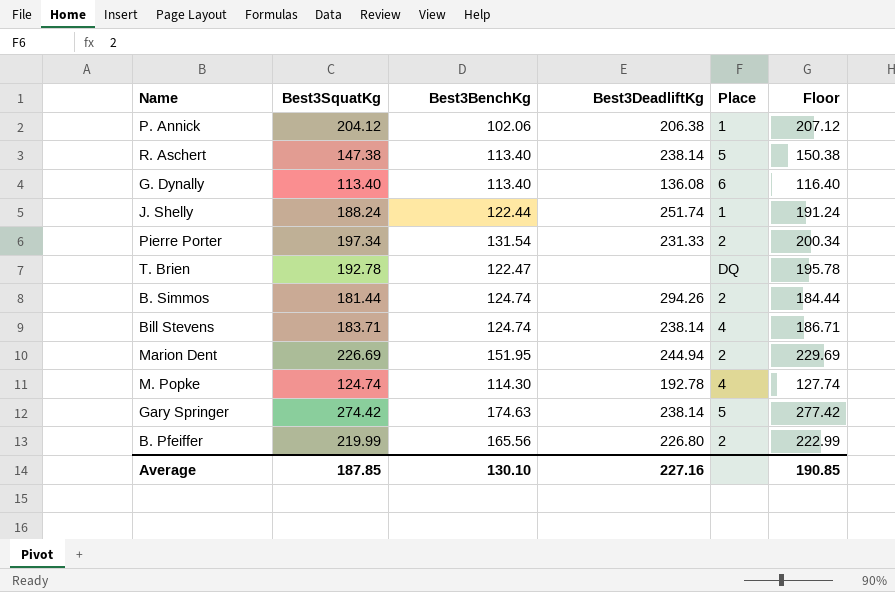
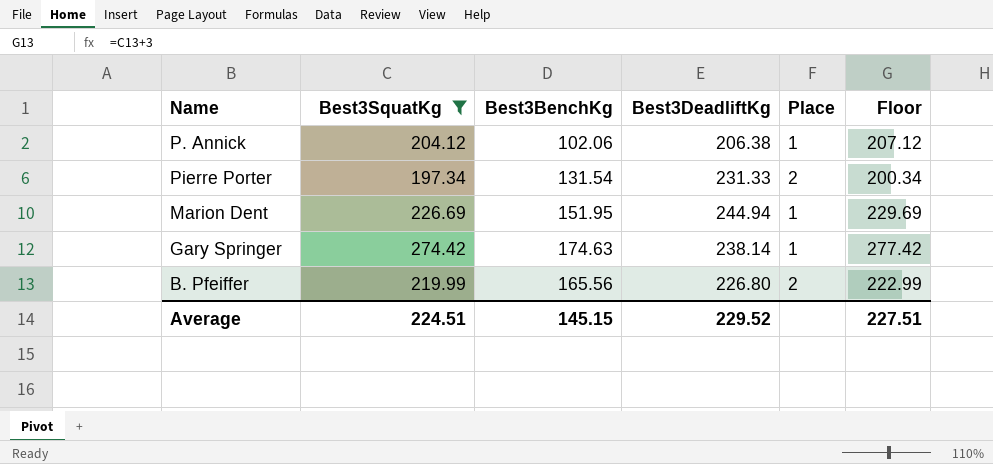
filter: none -> Best3SquatKg >= 197.34
Marion Dent | Place: 2 -> 1
Gary Springer | Place: 5 -> 1
Average | Best3SquatKg: 187.85 -> 224.51
Average | Best3BenchKg: 130.10 -> 145.15
Average | Best3DeadliftKg: 227.16 -> 229.52
Average | Floor: 190.85 -> 227.51

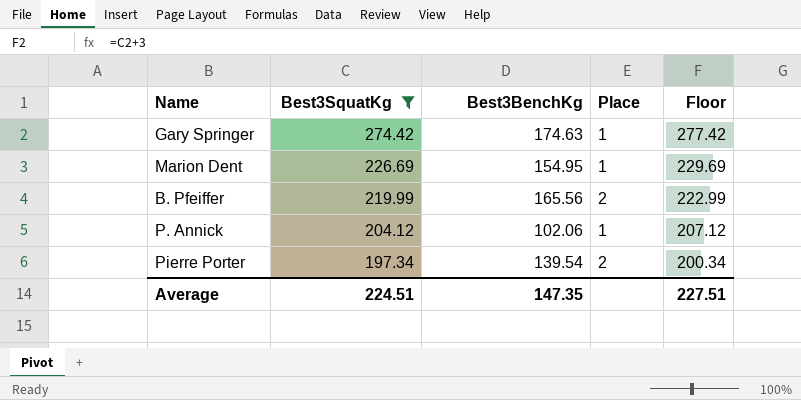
row order: none -> Best3SquatKg descending
column Best3DeadliftKg | position: 4 -> none
Marion Dent | Best3BenchKg: 151.95 -> 154.95
Pierre Porter | Best3BenchKg: 131.54 -> 139.54
Average | Best3BenchKg: 145.15 -> 147.35

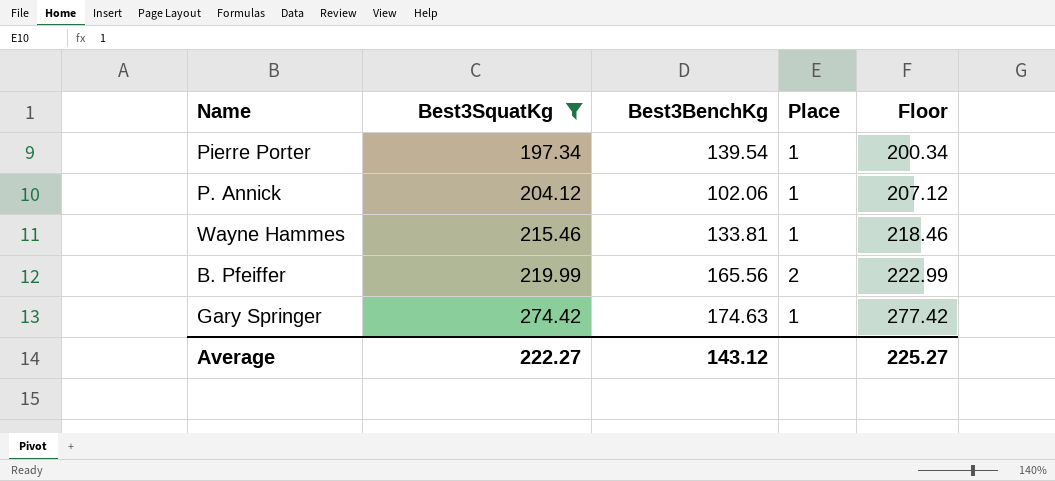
row order: Best3SquatKg descending -> Best3SquatKg ascending
row Marion Dent: 226.69 | 154.95 | 1 | 229.69 -> none
Pierre Porter | Place: 2 -> 1
row Wayne Hammes: none -> 215.46 | 133.81 | 1 | 218.46
Average | Best3SquatKg: 224.51 -> 222.27
Average | Best3BenchKg: 147.35 -> 143.12
Average | Floor: 227.51 -> 225.27

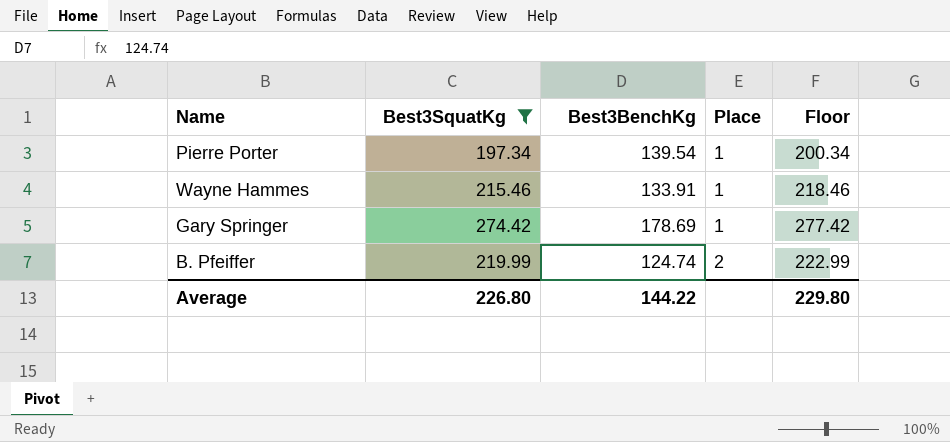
row order: Best3SquatKg ascending -> Place ascending
row P. Annick: 204.12 | 102.06 | 1 | 207.12 -> none
Wayne Hammes | Best3BenchKg: 133.81 -> 133.91
Gary Springer | Best3BenchKg: 174.63 -> 178.69
B. Pfeiffer | Best3BenchKg: 165.56 -> 124.74
Average | Best3SquatKg: 222.27 -> 226.80
Average | Best3BenchKg: 143.12 -> 144.22
Average | Floor: 225.27 -> 229.80

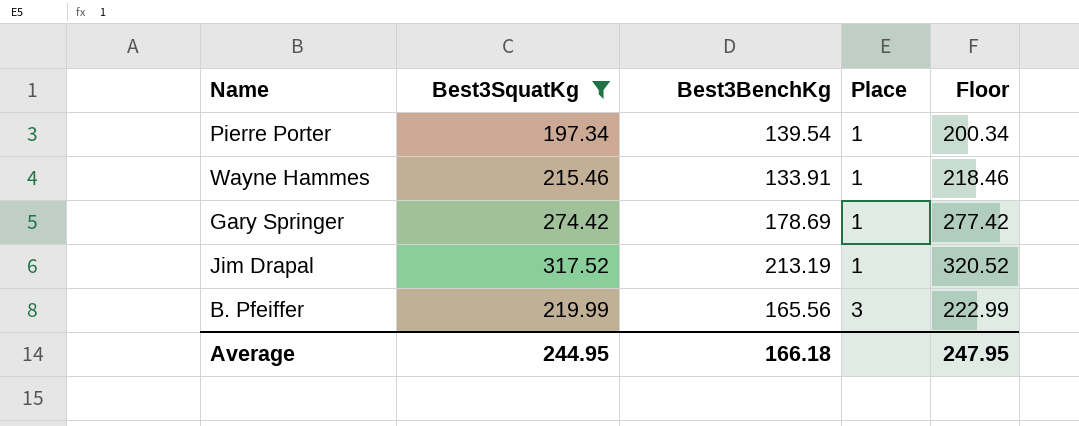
row Jim Drapal: none -> 317.52 | 213.19 | 1 | 320.52
B. Pfeiffer | Best3BenchKg: 124.74 -> 165.56
B. Pfeiffer | Place: 2 -> 3
Average | Best3SquatKg: 226.80 -> 244.95
Average | Best3BenchKg: 144.22 -> 166.18
Average | Floor: 229.80 -> 247.95

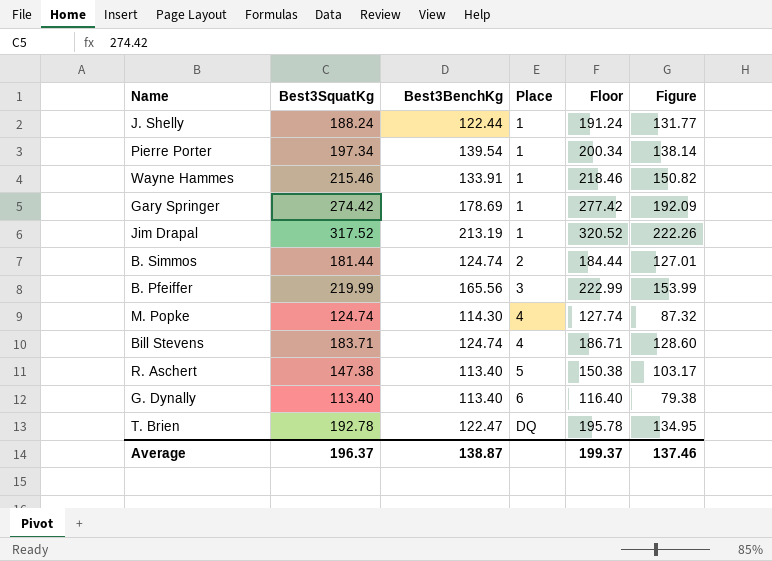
filter: Best3SquatKg >= 197.34 -> none
column Figure | formula: none -> [Best3SquatKg] * 0.7
Average | Best3SquatKg: 244.95 -> 196.37
Average | Best3BenchKg: 166.18 -> 138.87
Average | Floor: 247.95 -> 199.37

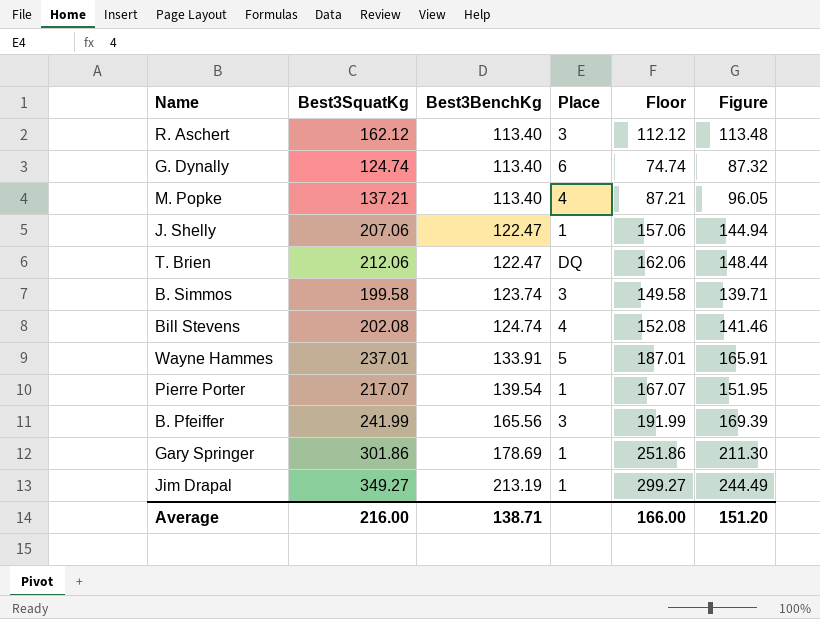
row order: Place ascending -> Best3BenchKg ascending
column Floor | formula: [Best3SquatKg] + 3 -> [Best3SquatKg] - 50
R. Aschert | Best3SquatKg: 147.38 -> 162.12
R. Aschert | Place: 5 -> 3
R. Aschert | Figure: 103.17 -> 113.48
G. Dynally | Best3SquatKg: 113.40 -> 124.74
G. Dynally | Figure: 79.38 -> 87.32
M. Popke | Best3SquatKg: 124.74 -> 137.21
M. Popke | Best3BenchKg: 114.30 -> 113.40
M. Popke | Figure: 87.32 -> 96.05
J. Shelly | Best3SquatKg: 188.24 -> 207.06
J. Shelly | Best3BenchKg: 122.44 -> 122.47
J. Shelly | Figure: 131.77 -> 144.94
T. Brien | Best3SquatKg: 192.78 -> 212.06
T. Brien | Figure: 134.95 -> 148.44
B. Simmos | Best3SquatKg: 181.44 -> 199.58
B. Simmos | Best3BenchKg: 124.74 -> 123.74
B. Simmos | Place: 2 -> 3
B. Simmos | Figure: 127.01 -> 139.71
Bill Stevens | Best3SquatKg: 183.71 -> 202.08
Bill Stevens | Figure: 128.60 -> 141.46
Wayne Hammes | Best3SquatKg: 215.46 -> 237.01
Wayne Hammes | Place: 1 -> 5
Wayne Hammes | Figure: 150.82 -> 165.91
Pierre Porter | Best3SquatKg: 197.34 -> 217.07
Pierre Porter | Figure: 138.14 -> 151.95
B. Pfeiffer | Best3SquatKg: 219.99 -> 241.99
B. Pfeiffer | Figure: 153.99 -> 169.39
Gary Springer | Best3SquatKg: 274.42 -> 301.86
Gary Springer | Figure: 192.09 -> 211.30
Jim Drapal | Best3SquatKg: 317.52 -> 349.27
Jim Drapal | Figure: 222.26 -> 244.49
Average | Best3SquatKg: 196.37 -> 216.00
Average | Best3BenchKg: 138.87 -> 138.71
Average | Floor: 199.37 -> 166.00
Average | Figure: 137.46 -> 151.20

